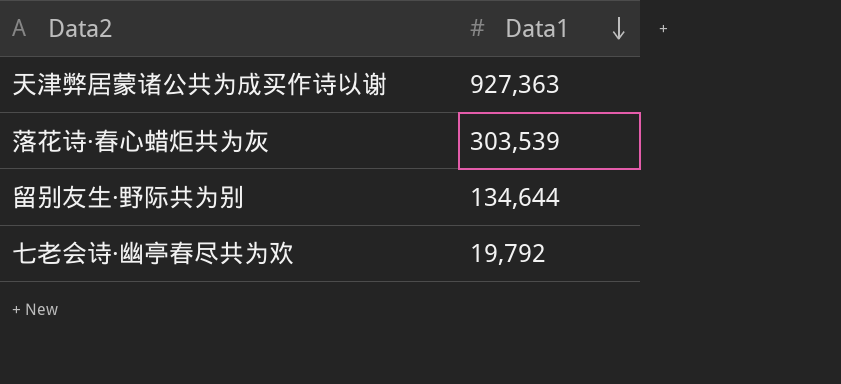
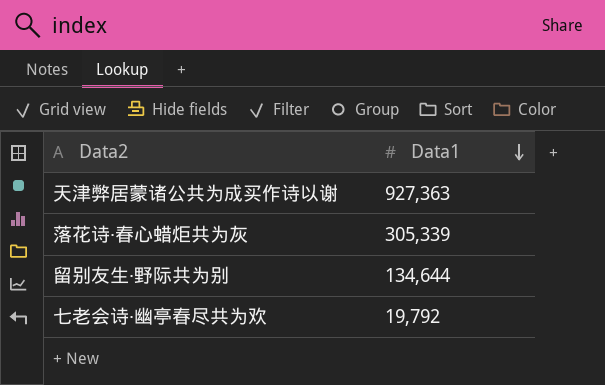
落花诗·春心蜡炬共为灰 | Data1: 303,539 -> 305,339

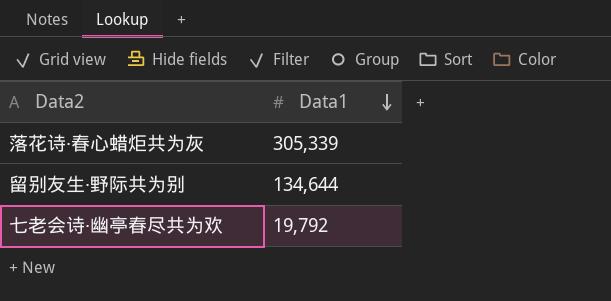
row 天津弊居蒙诸公共为成买作诗以谢: 927,363 -> none

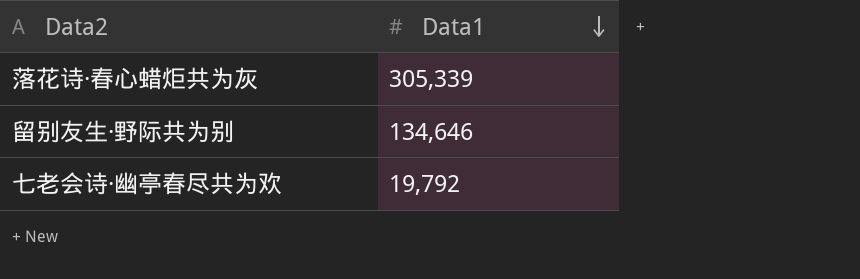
留别友生·野际共为别 | Data1: 134,644 -> 134,646

